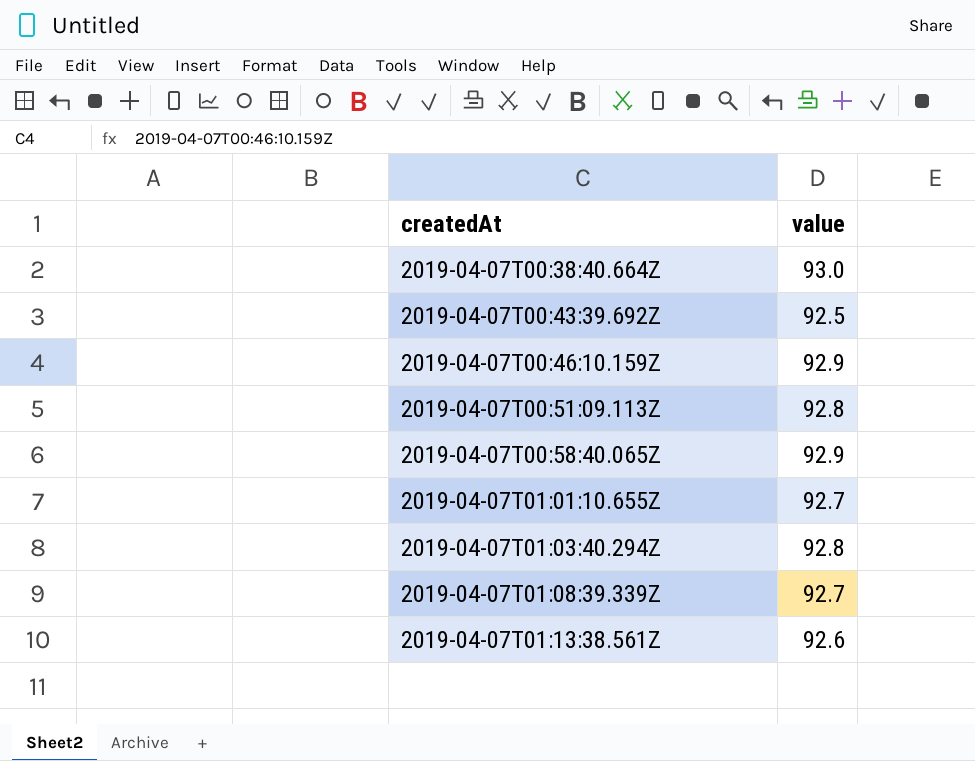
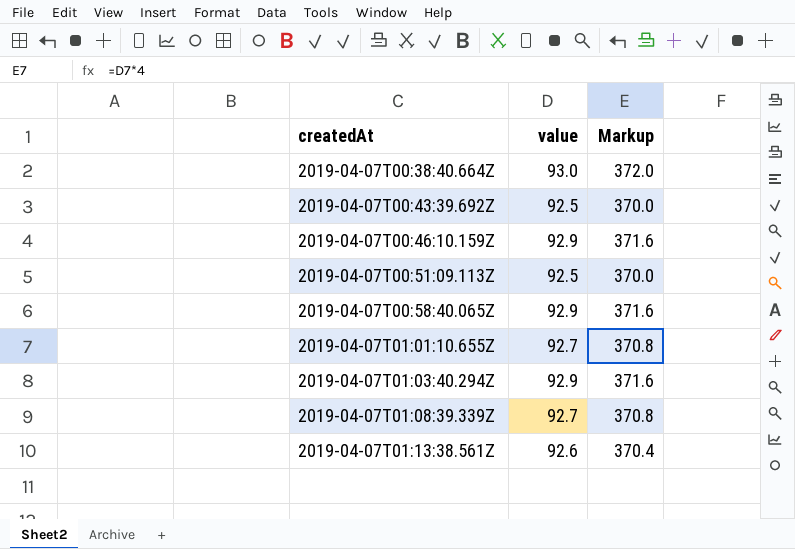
column Markup | formula: none -> [value] * 4
2019-04-07T00:51:09.113Z | value: 92.8 -> 92.5
2019-04-07T01:03:40.294Z | value: 92.8 -> 92.9

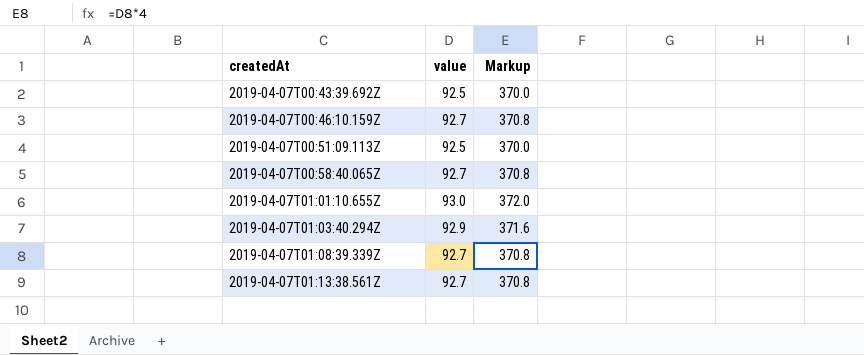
row 2019-04-07T00:38:40.664Z: 93.0 | 372.0 -> none
2019-04-07T00:46:10.159Z | value: 92.9 -> 92.7
2019-04-07T00:46:10.159Z | Markup: 371.6 -> 370.8
2019-04-07T00:58:40.065Z | value: 92.9 -> 92.7
2019-04-07T00:58:40.065Z | Markup: 371.6 -> 370.8
2019-04-07T01:01:10.655Z | value: 92.7 -> 93.0
2019-04-07T01:01:10.655Z | Markup: 370.8 -> 372.0
2019-04-07T01:13:38.561Z | value: 92.6 -> 92.7
2019-04-07T01:13:38.561Z | Markup: 370.4 -> 370.8

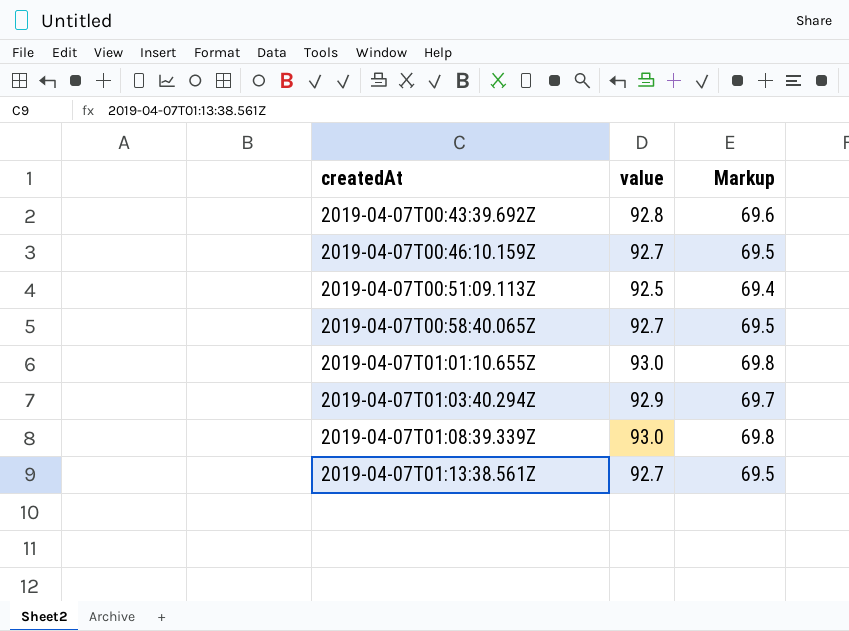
column Markup | formula: [value] * 4 -> [value] * 0.75
2019-04-07T00:43:39.692Z | value: 92.5 -> 92.8
2019-04-07T01:08:39.339Z | value: 92.7 -> 93.0

